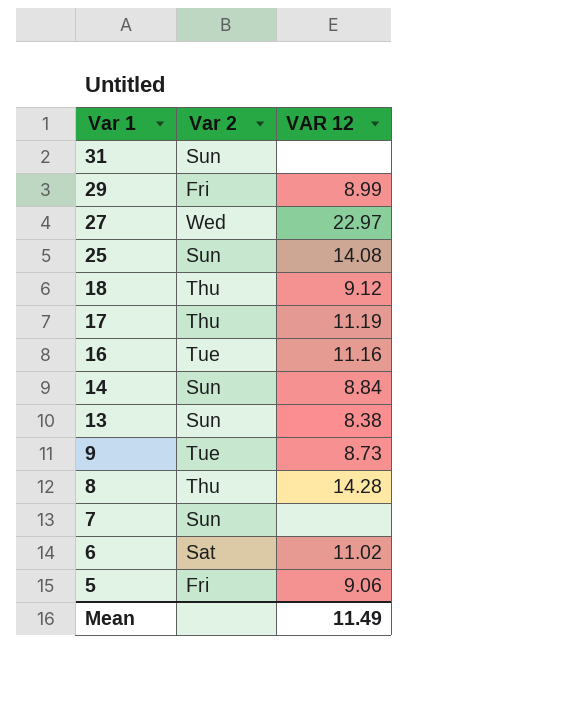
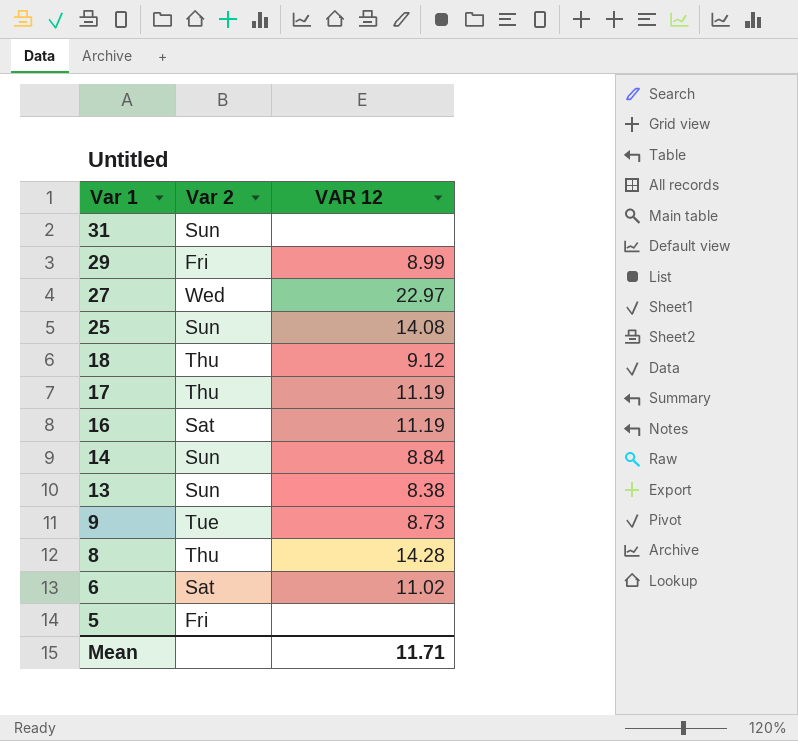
row 7: Sun | none -> none
16 | Var 2: Tue -> Sat
16 | VAR 12: 11.16 -> 11.19
5 | VAR 12: 9.06 -> none
Mean | VAR 12: 11.49 -> 11.71

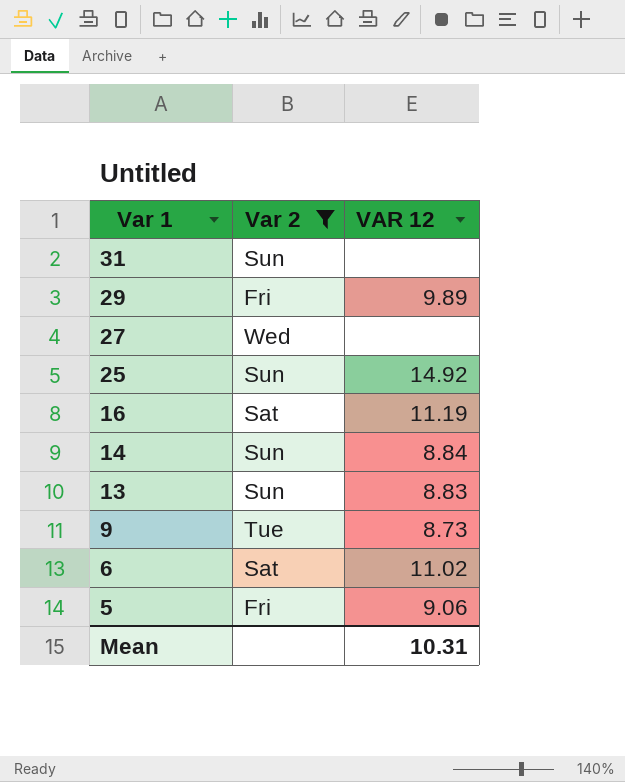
filter: none -> Var 2 != Thu
29 | VAR 12: 8.99 -> 9.89
27 | VAR 12: 22.97 -> none
25 | VAR 12: 14.08 -> 14.92
13 | VAR 12: 8.38 -> 8.83
5 | VAR 12: none -> 9.06
Mean | VAR 12: 11.71 -> 10.31

